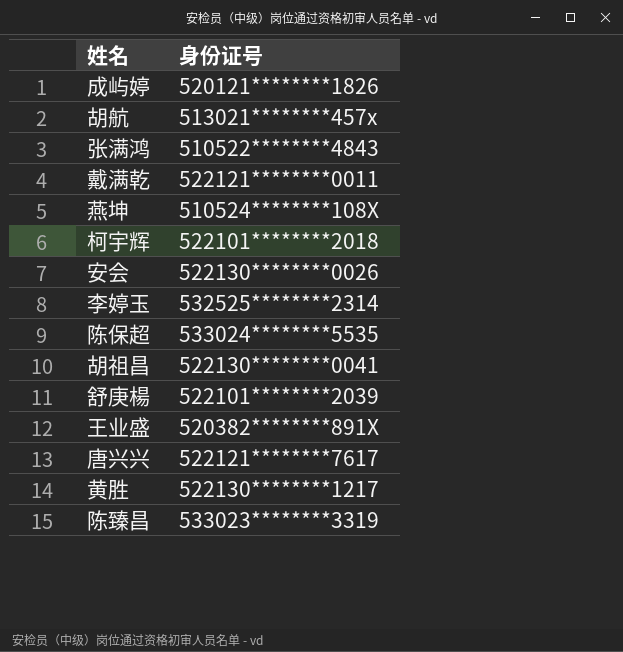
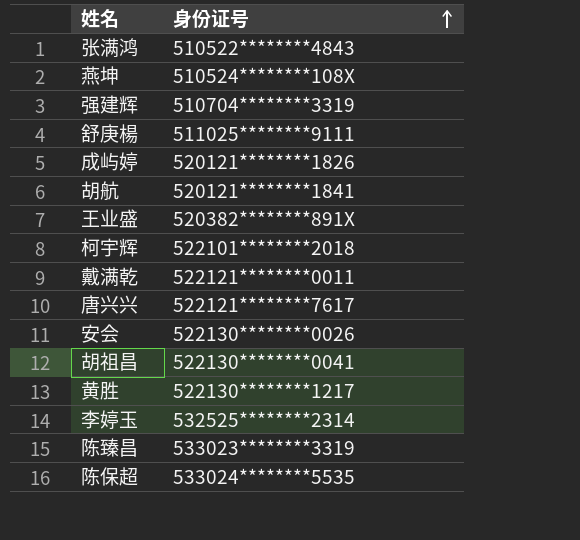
row order: none -> 身份证号 ascending
row 强建辉: none -> 510704********3319
舒庚楊 | 身份证号: 522101********2039 -> 511025********9111
胡航 | 身份证号: 513021********457x -> 520121********1841

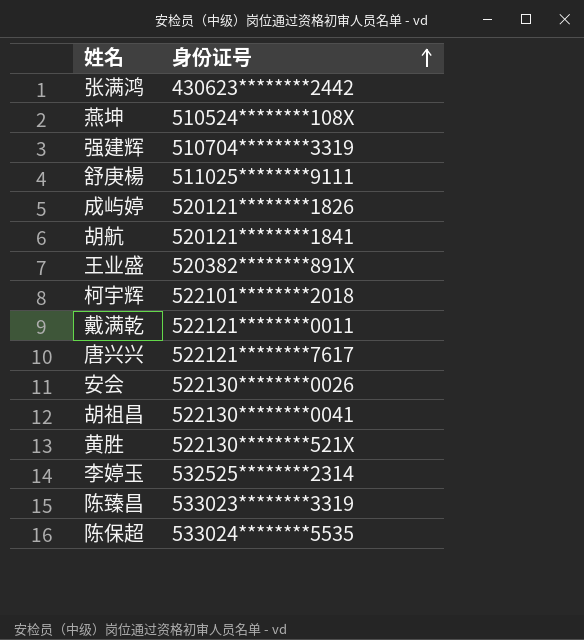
张满鸿 | 身份证号: 510522********4843 -> 430623********2442
黄胜 | 身份证号: 522130********1217 -> 522130********521X

